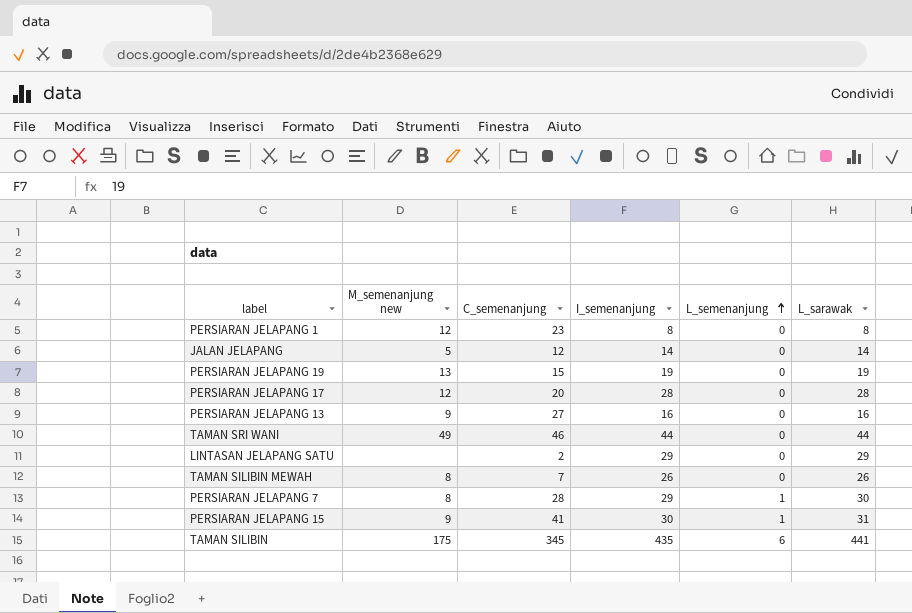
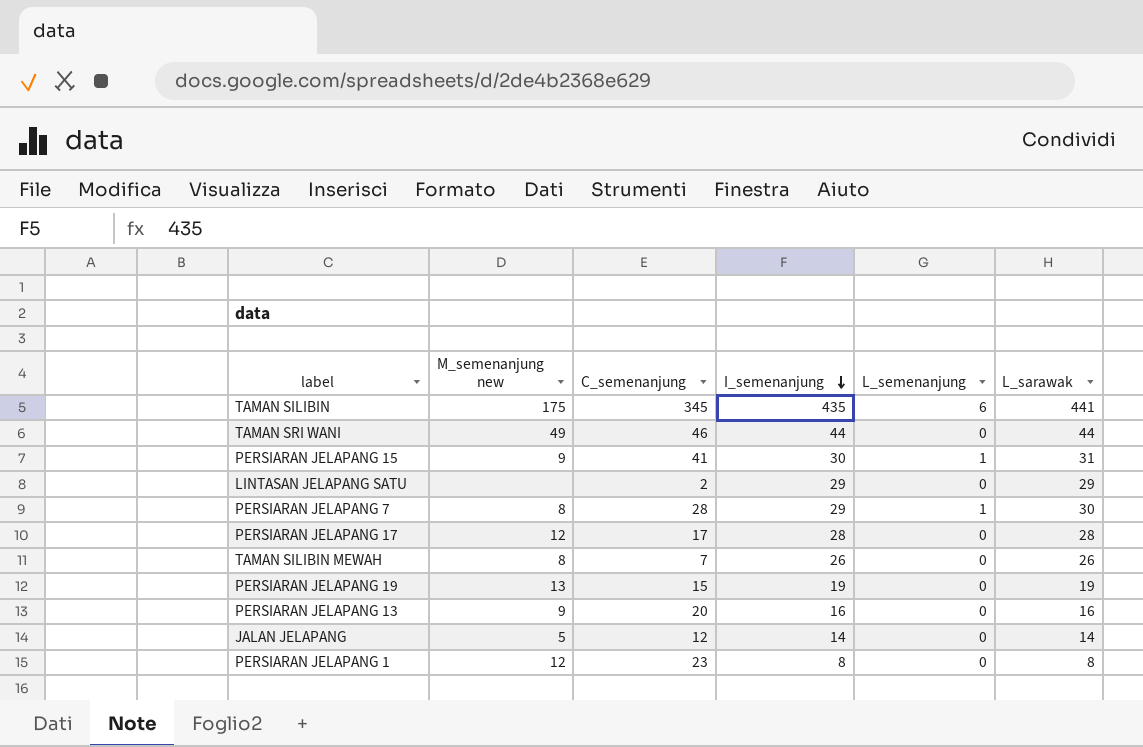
row order: L_semenanjung ascending -> I_semenanjung descending
PERSIARAN JELAPANG 17 | C_semenanjung: 20 -> 17
PERSIARAN JELAPANG 13 | C_semenanjung: 27 -> 20

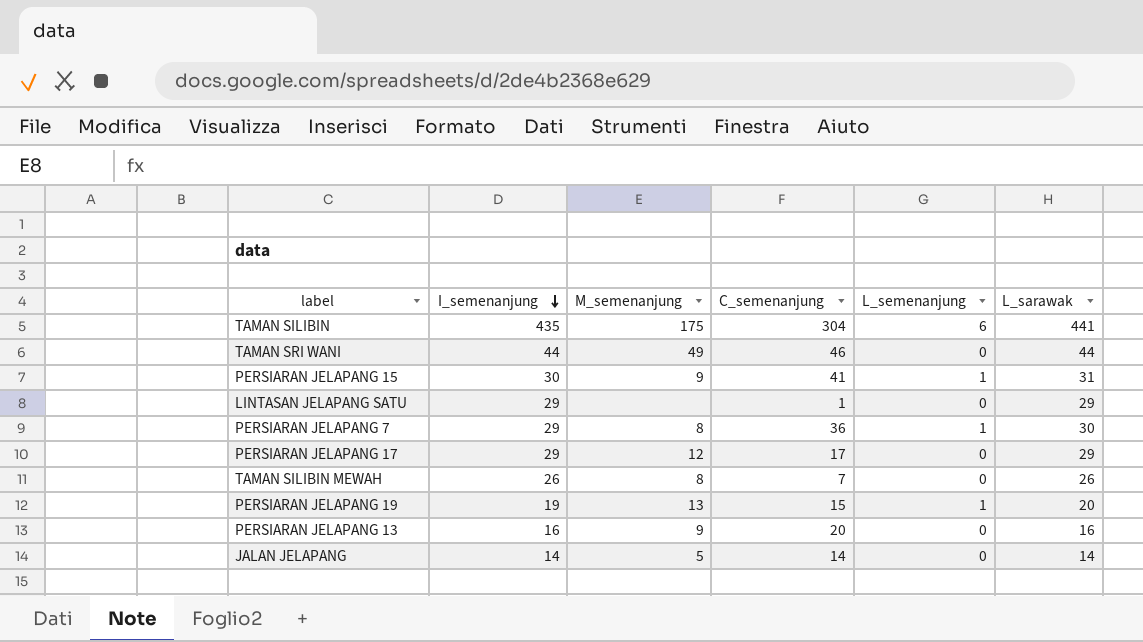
column I_semenanjung | position: 4 -> 2
column name: M_semenanjung new -> M_semenanjung
row PERSIARAN JELAPANG 1: 12 | 23 | 8 | 0 | 8 -> none
TAMAN SILIBIN | C_semenanjung: 345 -> 304
LINTASAN JELAPANG SATU | C_semenanjung: 2 -> 1
PERSIARAN JELAPANG 7 | C_semenanjung: 28 -> 36
PERSIARAN JELAPANG 17 | I_semenanjung: 28 -> 29
PERSIARAN JELAPANG 17 | L_sarawak: 28 -> 29
PERSIARAN JELAPANG 19 | L_semenanjung: 0 -> 1
PERSIARAN JELAPANG 19 | L_sarawak: 19 -> 20
JALAN JELAPANG | C_semenanjung: 12 -> 14

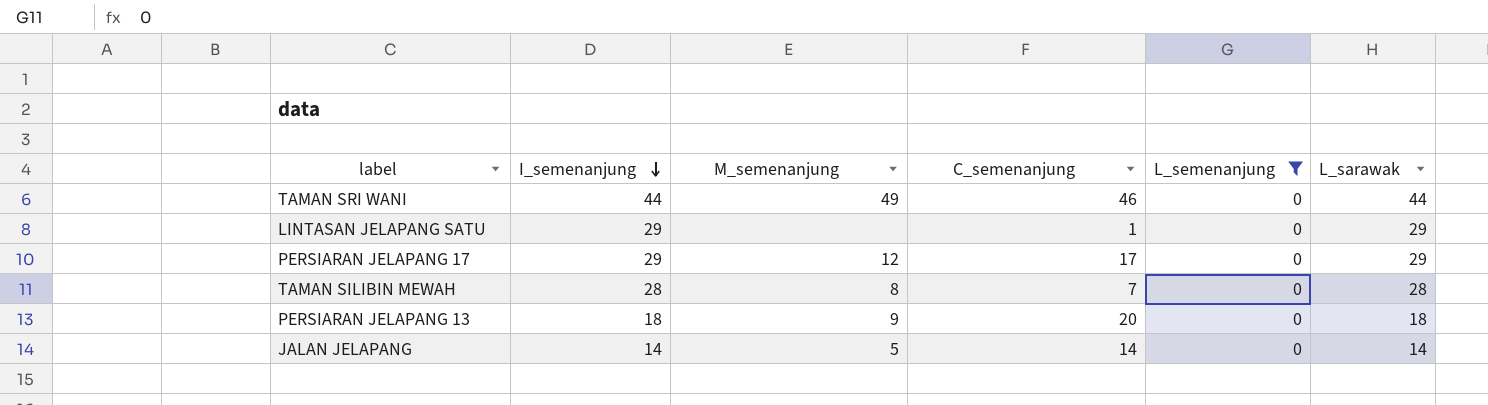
filter: none -> L_semenanjung = 0
TAMAN SILIBIN MEWAH | I_semenanjung: 26 -> 28
TAMAN SILIBIN MEWAH | L_sarawak: 26 -> 28
PERSIARAN JELAPANG 13 | I_semenanjung: 16 -> 18
PERSIARAN JELAPANG 13 | L_sarawak: 16 -> 18

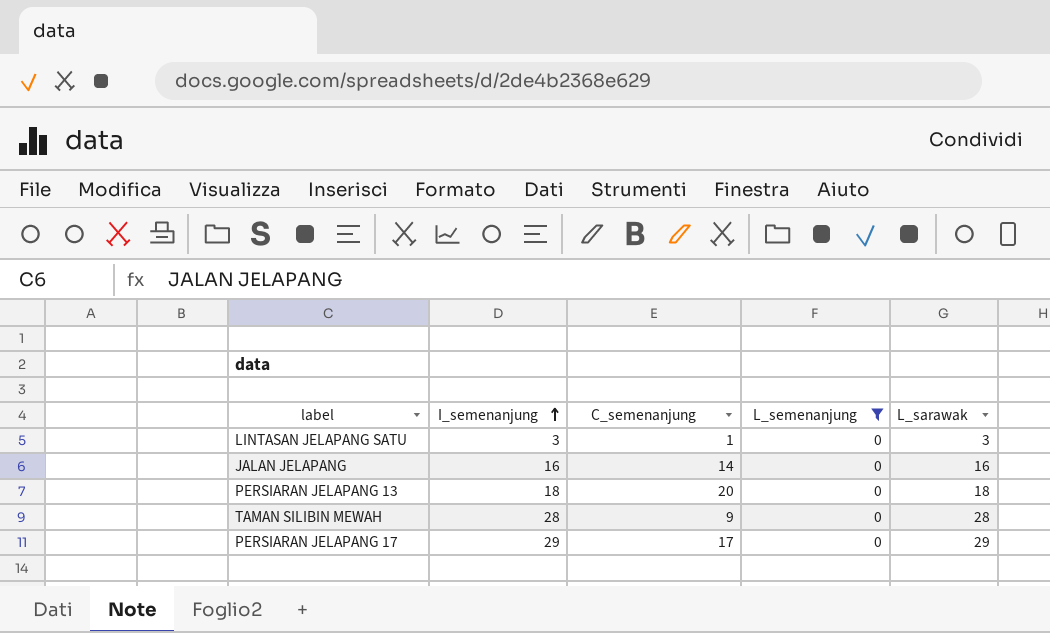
row order: I_semenanjung descending -> I_semenanjung ascending
column M_semenanjung | position: 3 -> none
row TAMAN SRI WANI: 44 | 49 | 46 | 0 | 44 -> none
LINTASAN JELAPANG SATU | I_semenanjung: 29 -> 3
LINTASAN JELAPANG SATU | L_sarawak: 29 -> 3
JALAN JELAPANG | I_semenanjung: 14 -> 16
JALAN JELAPANG | L_sarawak: 14 -> 16
TAMAN SILIBIN MEWAH | C_semenanjung: 7 -> 9

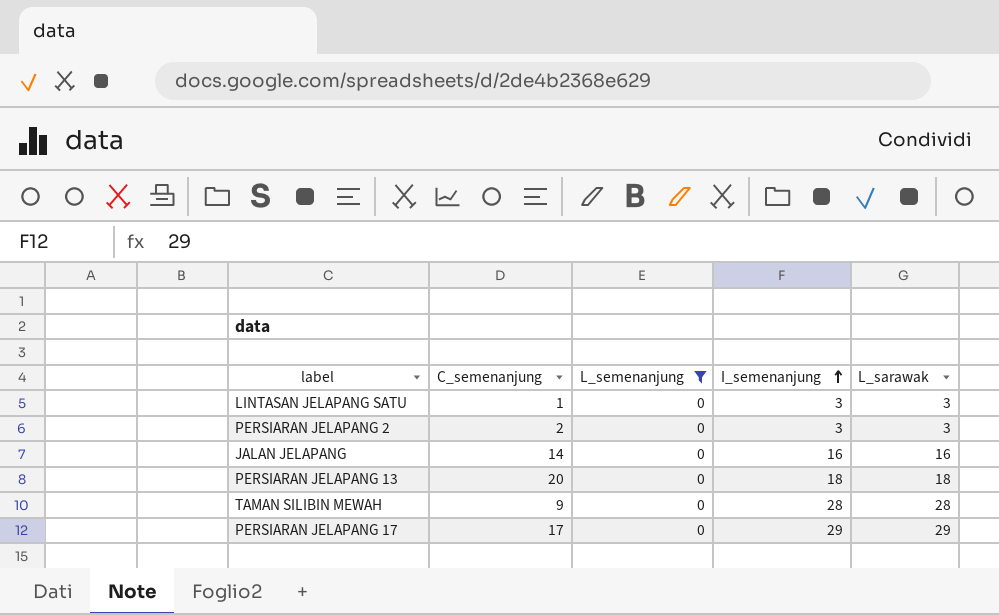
column I_semenanjung | position: 2 -> 4
row PERSIARAN JELAPANG 2: none -> 2 | 0 | 3 | 3

